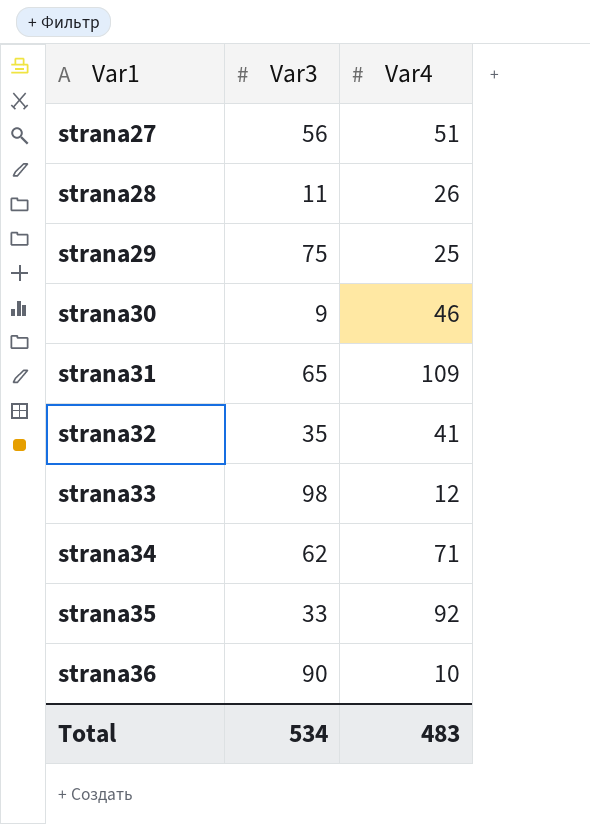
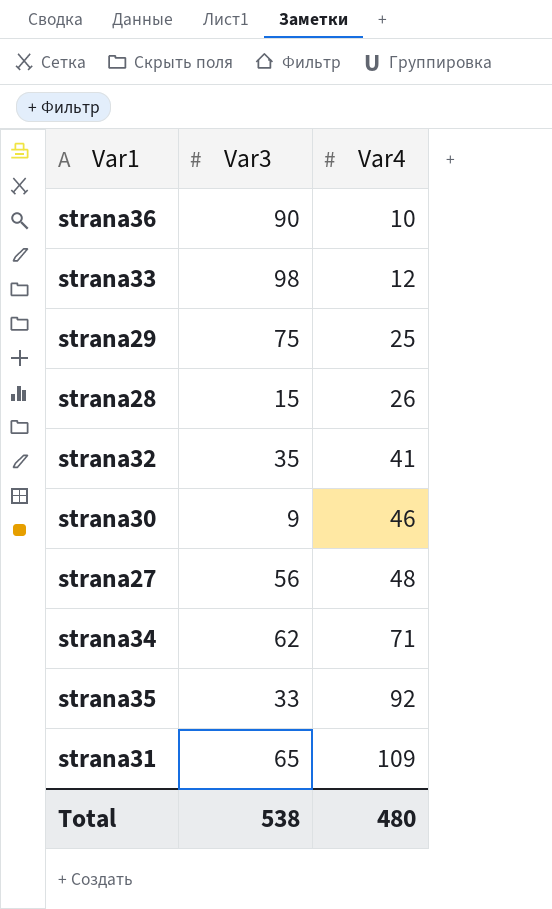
row order: Var1 ascending -> Var4 ascending
strana28 | Var3: 11 -> 15
strana27 | Var4: 51 -> 48
Total | Var3: 534 -> 538
Total | Var4: 483 -> 480

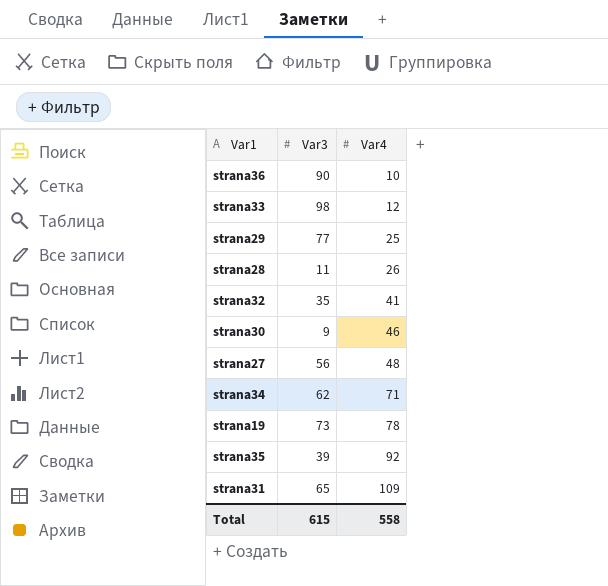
strana29 | Var3: 75 -> 77
strana28 | Var3: 15 -> 11
row strana19: none -> 73 | 78
strana35 | Var3: 33 -> 39
Total | Var3: 538 -> 615
Total | Var4: 480 -> 558

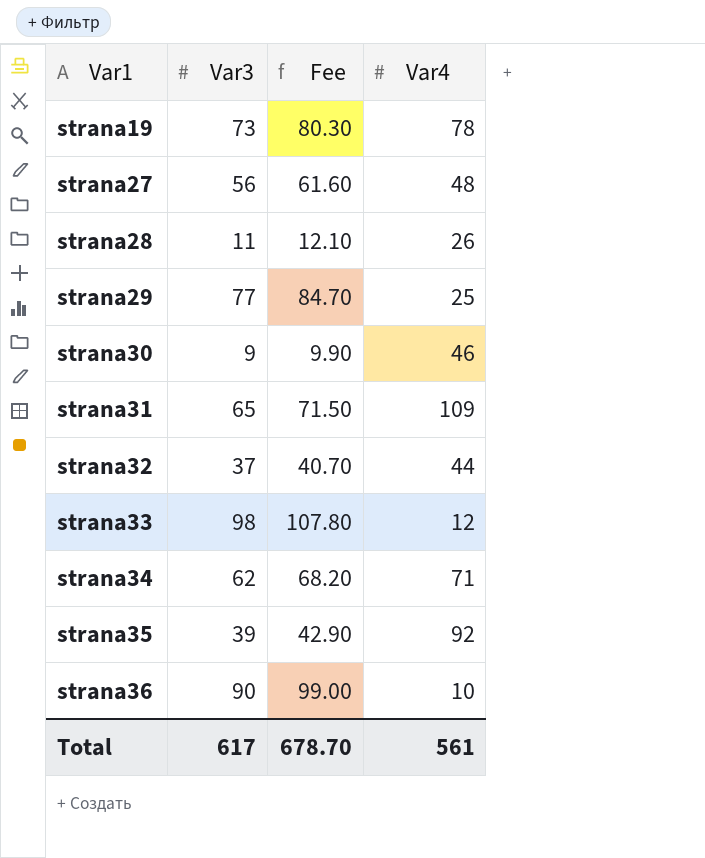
row order: Var4 ascending -> Var1 ascending
column Fee | formula: none -> [Var3] * 1.1
strana32 | Var3: 35 -> 37
strana32 | Var4: 41 -> 44
Total | Var3: 615 -> 617
Total | Var4: 558 -> 561

